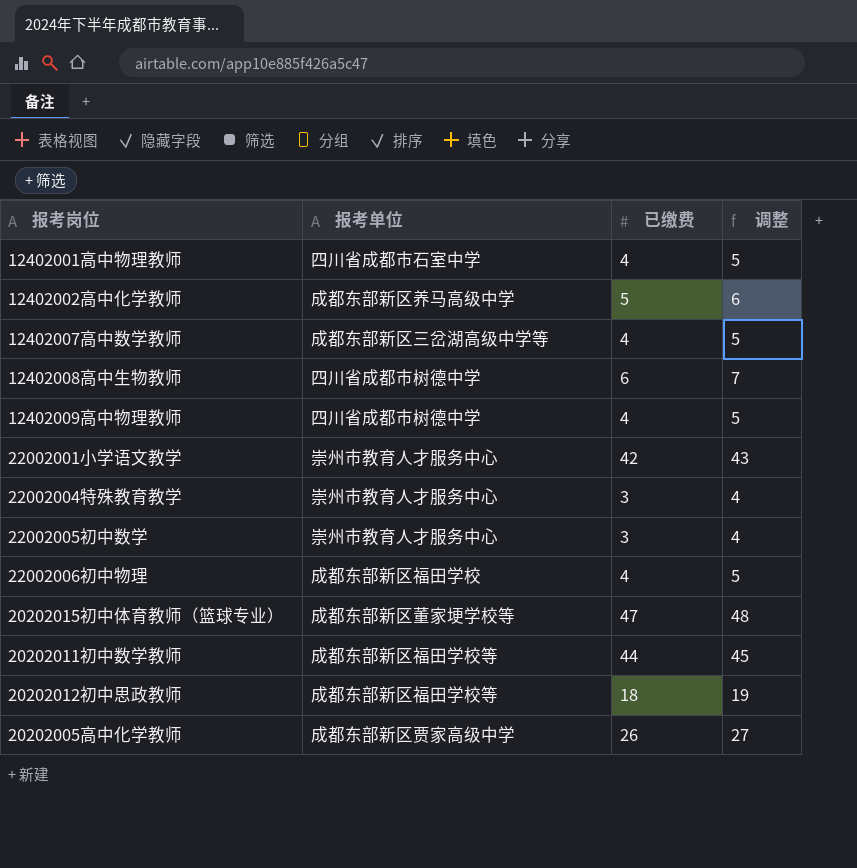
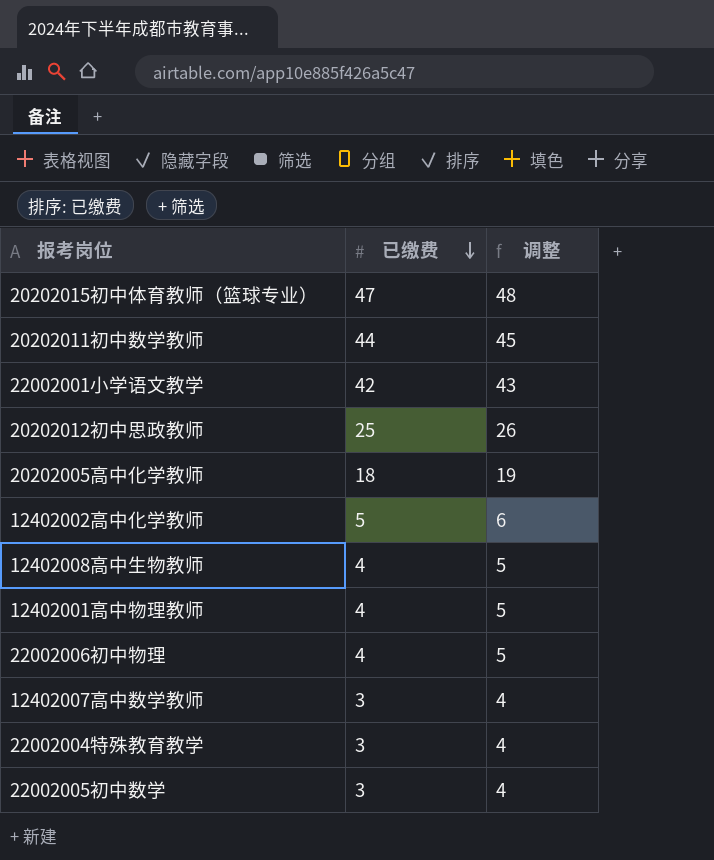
row order: none -> 已缴费 descending
column 报考单位 | position: 2 -> none
row 12402009高中物理教师: 四川省成都市树德中学 | 4 | 5 -> none
20202012初中思政教师 | 已缴费: 18 -> 25
20202012初中思政教师 | 调整: 19 -> 26
20202005高中化学教师 | 已缴费: 26 -> 18
20202005高中化学教师 | 调整: 27 -> 19
12402008高中生物教师 | 已缴费: 6 -> 4
12402008高中生物教师 | 调整: 7 -> 5
12402007高中数学教师 | 已缴费: 4 -> 3
12402007高中数学教师 | 调整: 5 -> 4

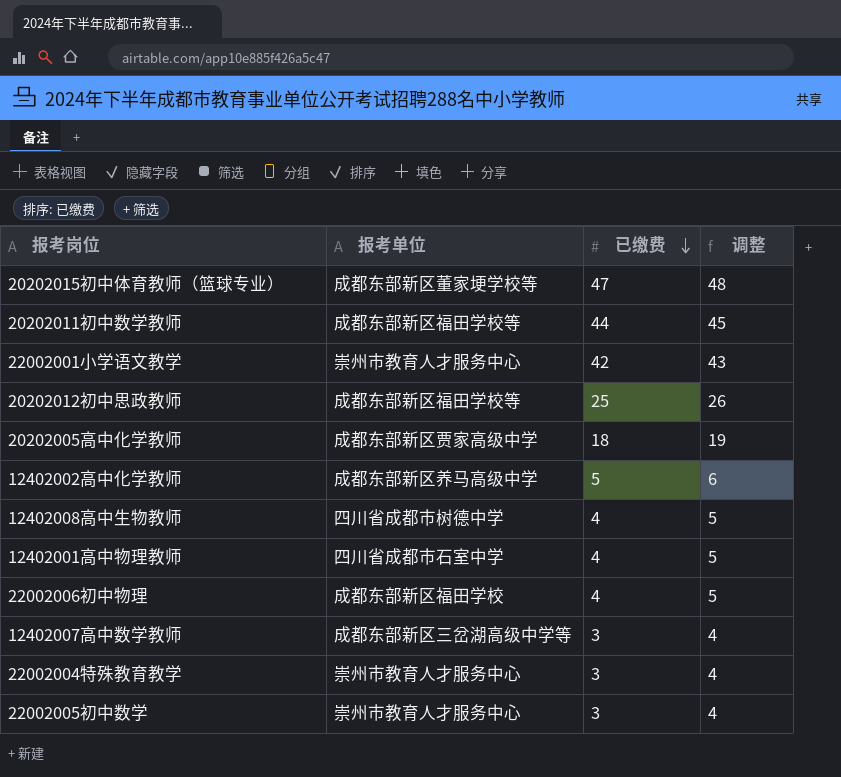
column 报考单位 | position: none -> 2

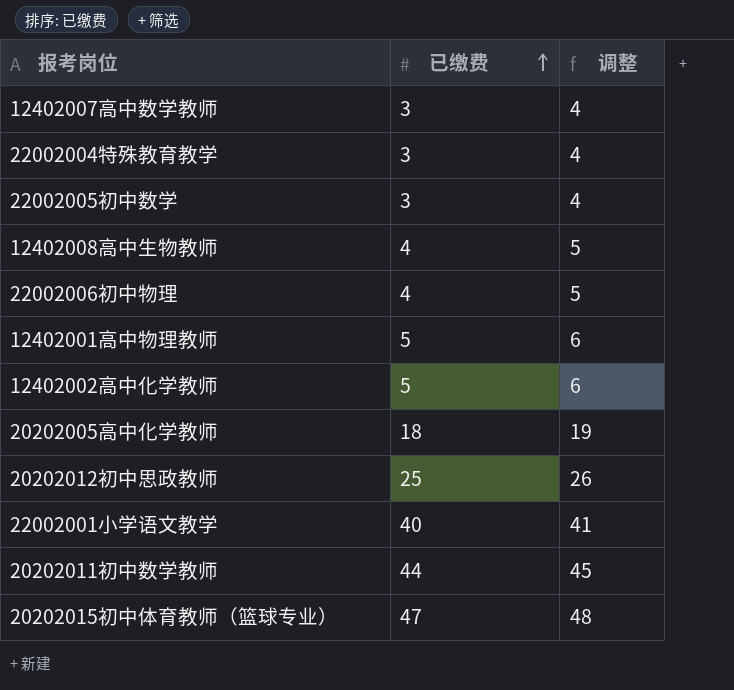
row order: 已缴费 descending -> 已缴费 ascending
column 报考单位 | position: 2 -> none
12402001高中物理教师 | 已缴费: 4 -> 5
12402001高中物理教师 | 调整: 5 -> 6
22002001小学语文教学 | 已缴费: 42 -> 40
22002001小学语文教学 | 调整: 43 -> 41

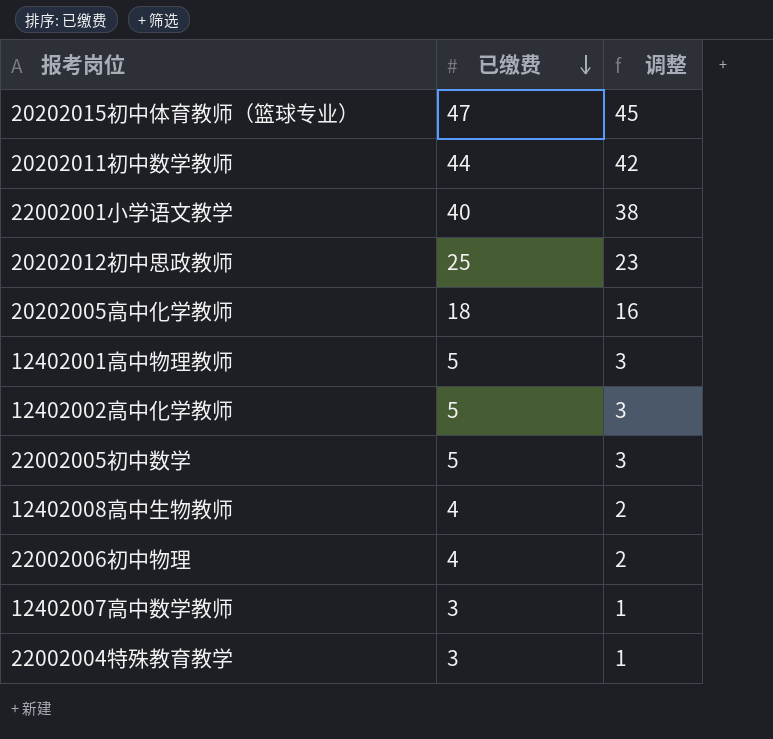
row order: 已缴费 ascending -> 已缴费 descending
column 调整 | formula: [已缴费] + 1 -> [已缴费] - 2
22002005初中数学 | 已缴费: 3 -> 5

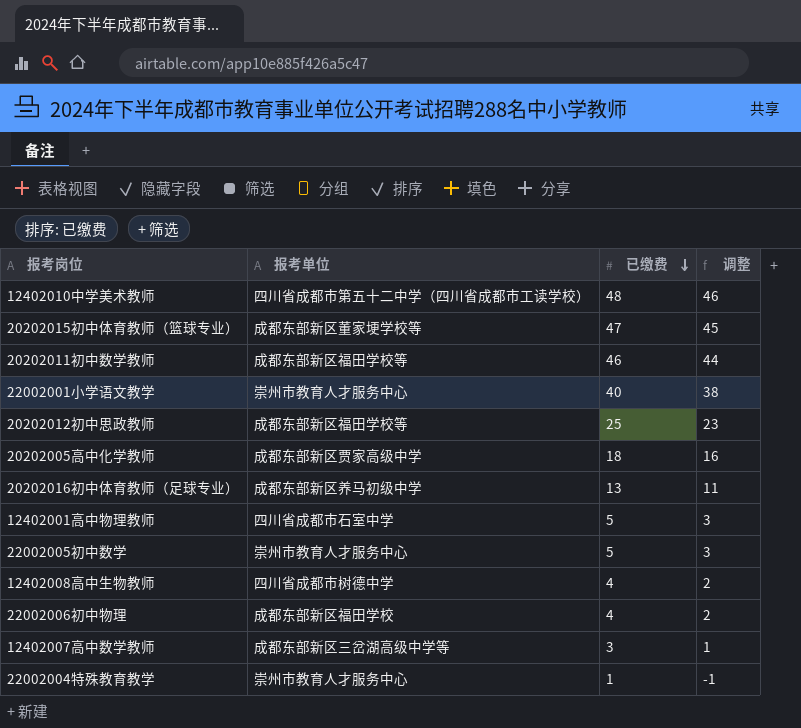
column 报考单位 | position: none -> 2
row 12402002高中化学教师: 5 | 3 -> none
row 12402010中学美术教师: none -> 四川省成都市第五十二中学（四川省成都市工读学校） | 48 | 46
20202011初中数学教师 | 已缴费: 44 -> 46
20202011初中数学教师 | 调整: 42 -> 44
row 20202016初中体育教师（足球专业）: none -> 成都东部新区养马初级中学 | 13 | 11
22002004特殊教育教学 | 已缴费: 3 -> 1
22002004特殊教育教学 | 调整: 1 -> -1

